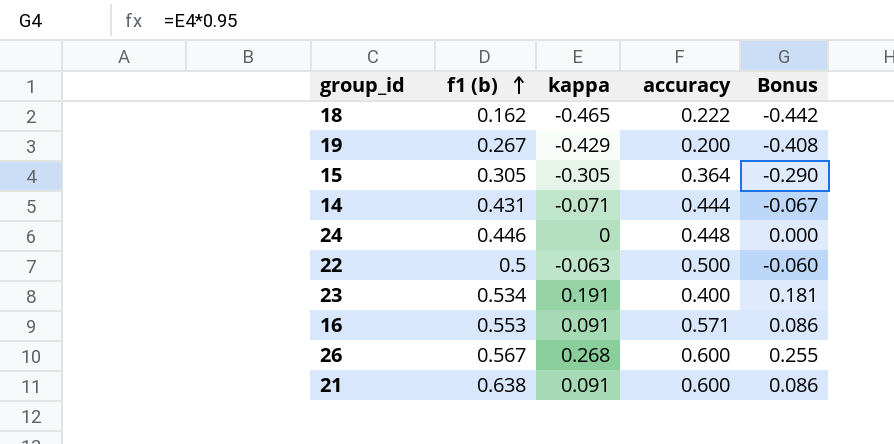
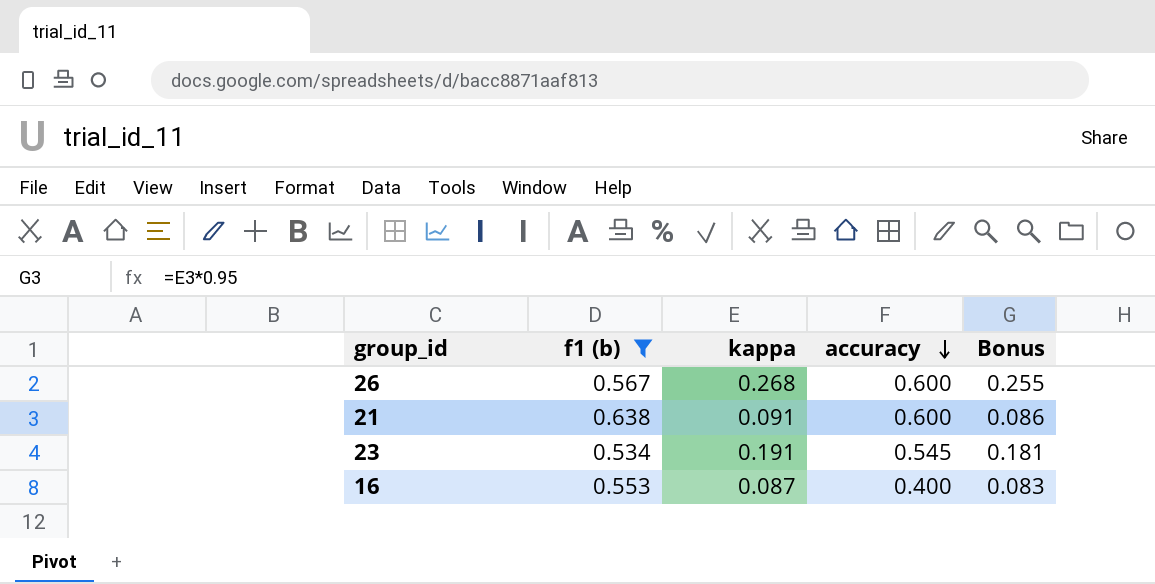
filter: none -> f1 (b) >= 0.534
row order: f1 (b) ascending -> accuracy descending
23 | accuracy: 0.400 -> 0.545
16 | kappa: 0.091 -> 0.087
16 | accuracy: 0.571 -> 0.400
16 | Bonus: 0.086 -> 0.083

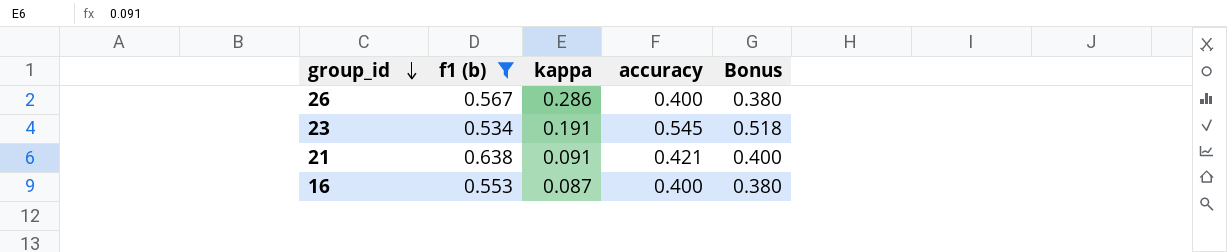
row order: accuracy descending -> group_id descending
column Bonus | formula: [kappa] * 0.95 -> [accuracy] * 0.95
26 | kappa: 0.268 -> 0.286
26 | accuracy: 0.600 -> 0.400
21 | accuracy: 0.600 -> 0.421

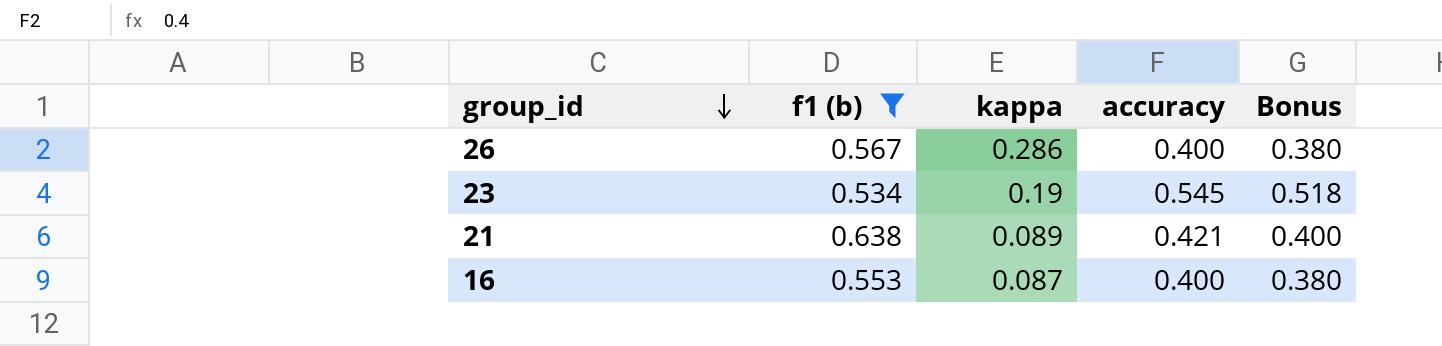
23 | kappa: 0.191 -> 0.19
21 | kappa: 0.091 -> 0.089

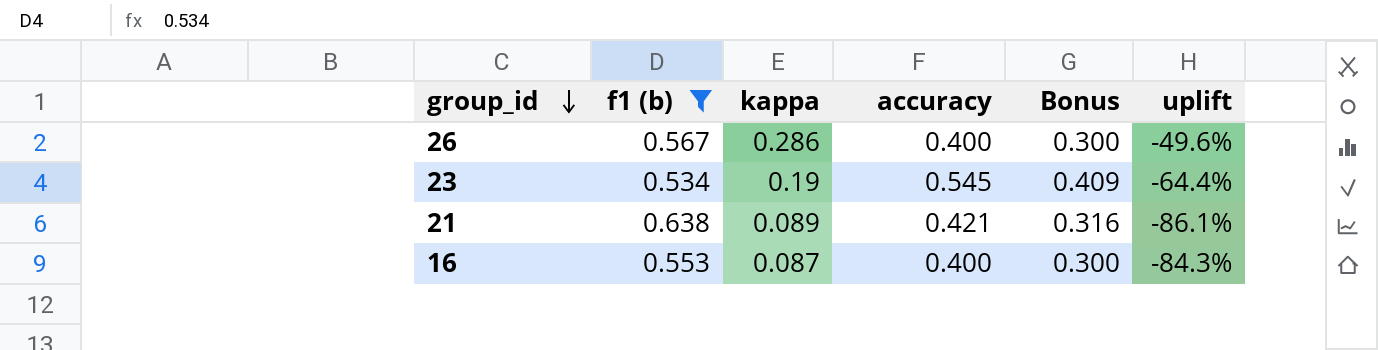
column Bonus | formula: [accuracy] * 0.95 -> [accuracy] * 0.75
column uplift | formula: none -> ([kappa] - [f1 (b)]) / [f1 (b)]

